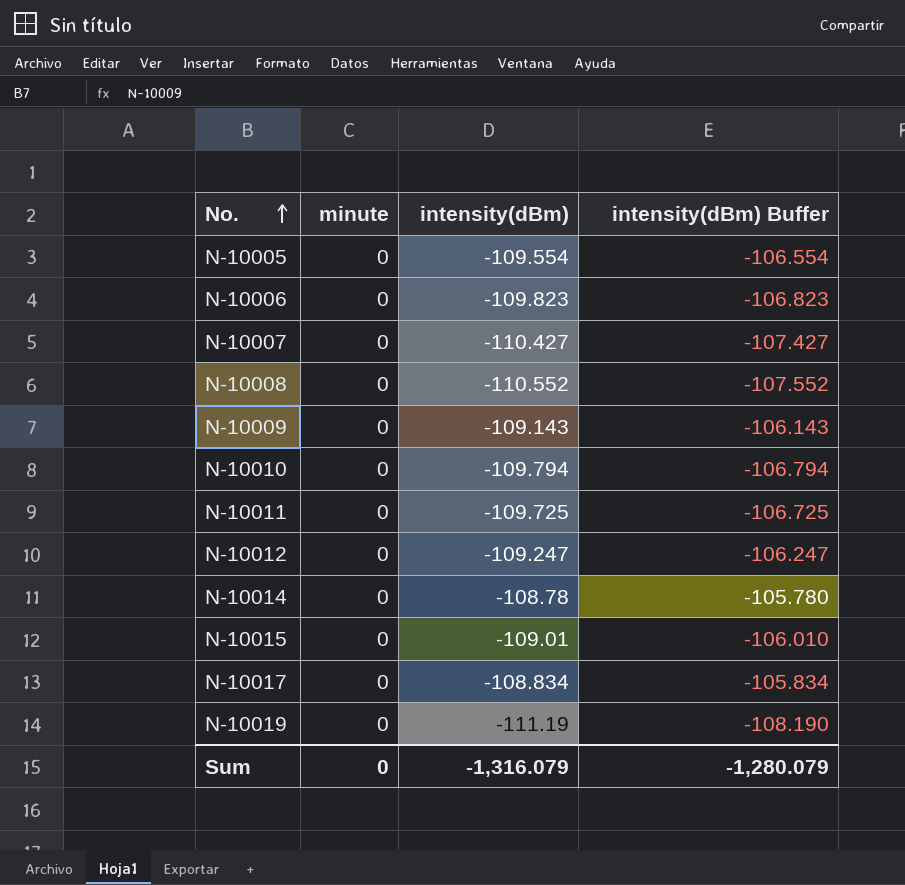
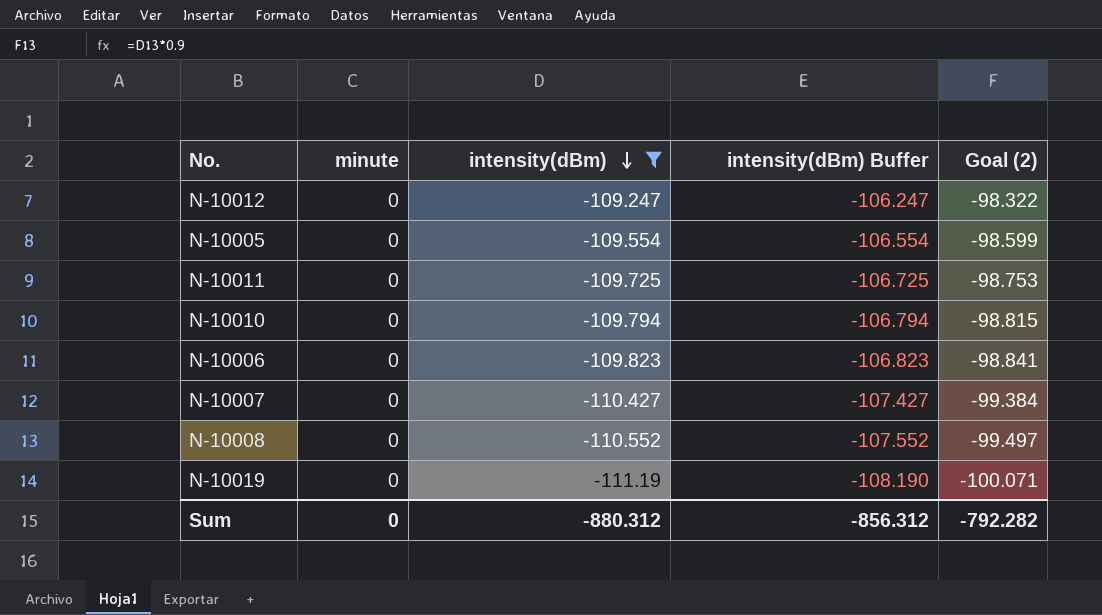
filter: none -> intensity(dBm) <= -109.247
row order: No. ascending -> intensity(dBm) descending
column Goal (2) | formula: none -> [intensity(dBm)] * 0.9
Sum | intensity(dBm): -1,316.079 -> -880.312
Sum | intensity(dBm) Buffer: -1,280.079 -> -856.312

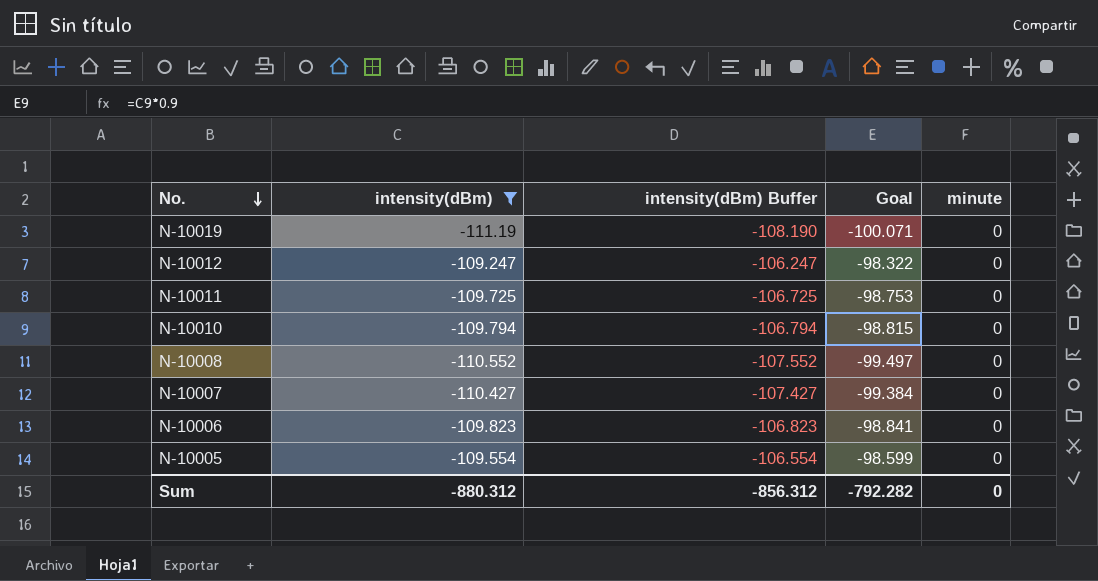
row order: intensity(dBm) descending -> No. descending
column name: Goal (2) -> Goal
column minute | position: 2 -> 5

